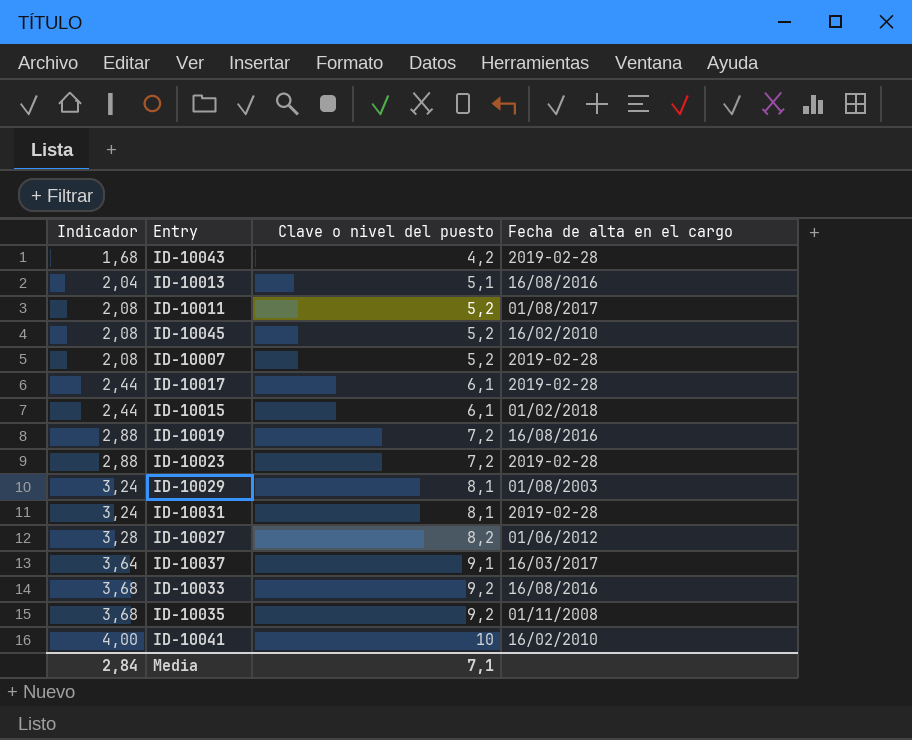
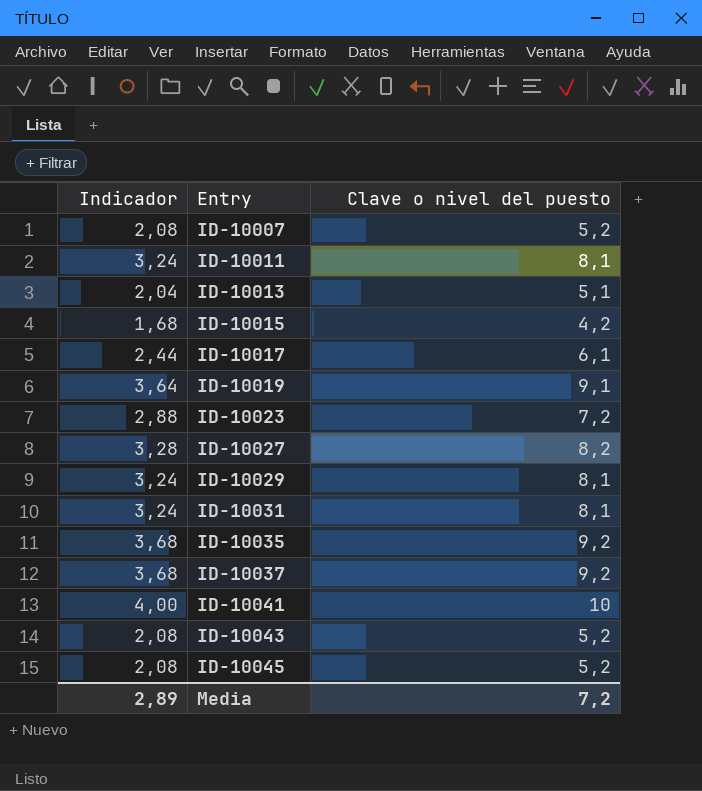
row order: Indicador ascending -> Entry ascending
column Fecha de alta en el cargo | position: 4 -> none
row ID-10033: 3,68 | 9,2 | 16/08/2016 -> none
ID-10011 | Indicador: 2,08 -> 3,24
ID-10011 | Clave o nivel del puesto: 5,2 -> 8,1
ID-10015 | Indicador: 2,44 -> 1,68
ID-10015 | Clave o nivel del puesto: 6,1 -> 4,2
ID-10019 | Indicador: 2,88 -> 3,64
ID-10019 | Clave o nivel del puesto: 7,2 -> 9,1
ID-10037 | Indicador: 3,64 -> 3,68
ID-10037 | Clave o nivel del puesto: 9,1 -> 9,2
ID-10043 | Indicador: 1,68 -> 2,08
ID-10043 | Clave o nivel del puesto: 4,2 -> 5,2
Media | Indicador: 2,84 -> 2,89
Media | Clave o nivel del puesto: 7,1 -> 7,2

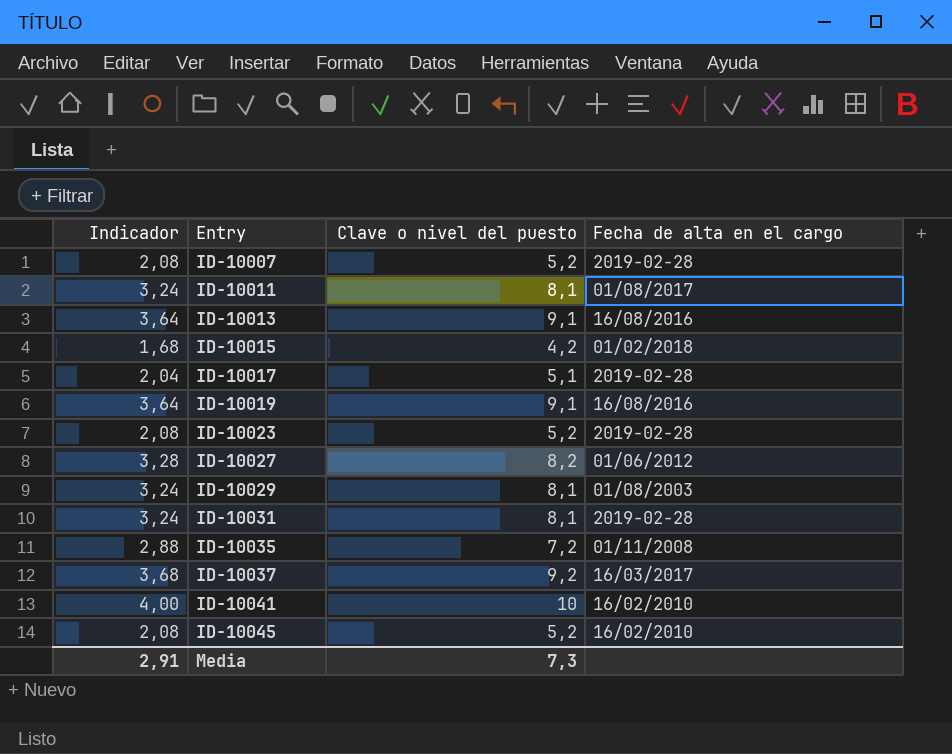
column Fecha de alta en el cargo | position: none -> 4
row ID-10043: 2,08 | 5,2 -> none
ID-10013 | Indicador: 2,04 -> 3,64
ID-10013 | Clave o nivel del puesto: 5,1 -> 9,1
ID-10017 | Indicador: 2,44 -> 2,04
ID-10017 | Clave o nivel del puesto: 6,1 -> 5,1
ID-10023 | Indicador: 2,88 -> 2,08
ID-10023 | Clave o nivel del puesto: 7,2 -> 5,2
ID-10035 | Indicador: 3,68 -> 2,88
ID-10035 | Clave o nivel del puesto: 9,2 -> 7,2
Media | Indicador: 2,89 -> 2,91
Media | Clave o nivel del puesto: 7,2 -> 7,3

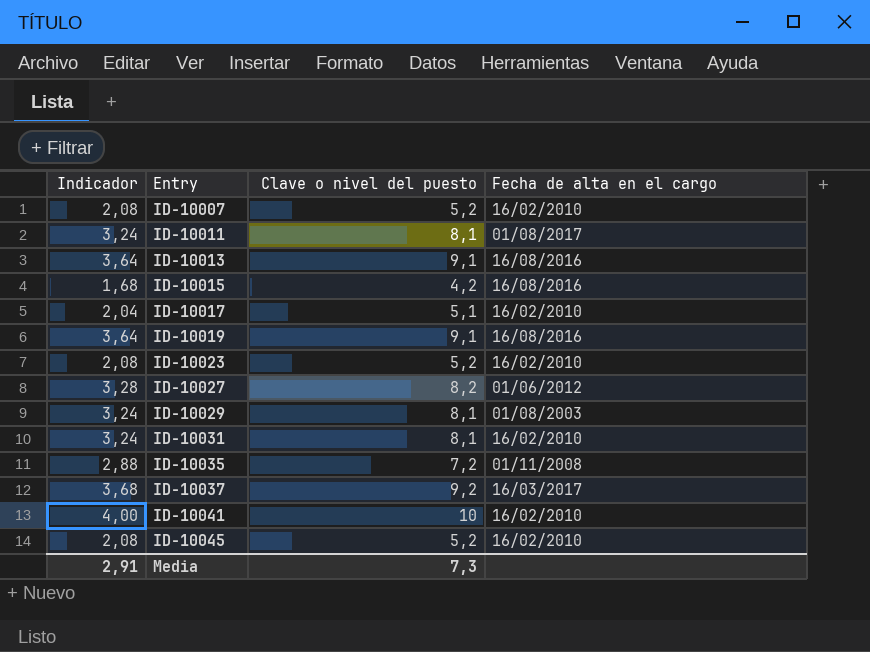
ID-10007 | Fecha de alta en el cargo: 2019-02-28 -> 16/02/2010
ID-10015 | Fecha de alta en el cargo: 01/02/2018 -> 16/08/2016
ID-10017 | Fecha de alta en el cargo: 2019-02-28 -> 16/02/2010
ID-10023 | Fecha de alta en el cargo: 2019-02-28 -> 16/02/2010
ID-10031 | Fecha de alta en el cargo: 2019-02-28 -> 16/02/2010

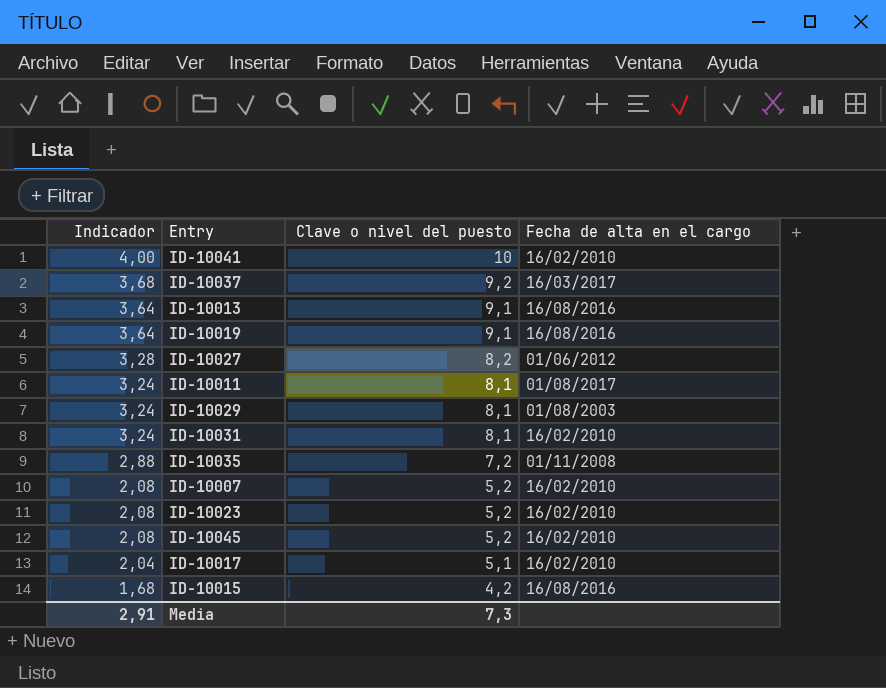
row order: Entry ascending -> Indicador descending

